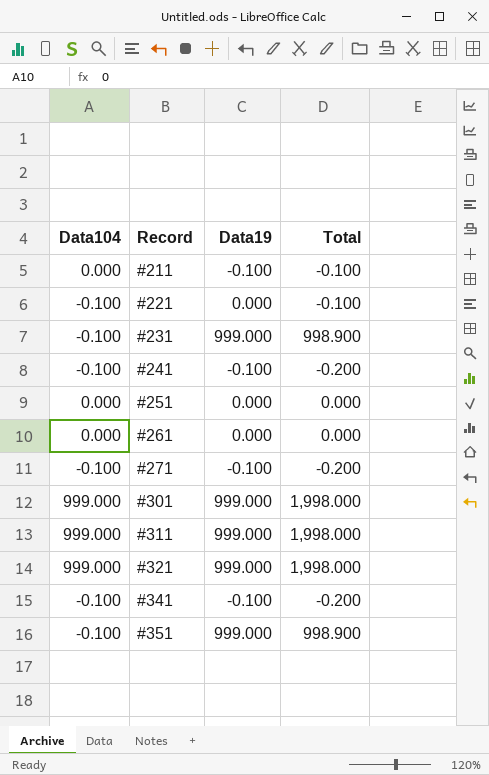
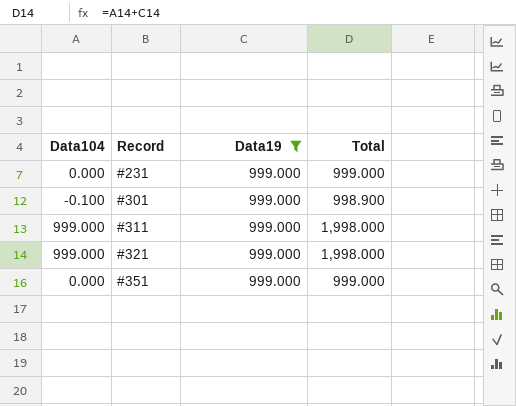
filter: none -> Data19 = 999.000
#231 | Data104: -0.100 -> 0.000
#231 | Total: 998.900 -> 999.000
#301 | Data104: 999.000 -> -0.100
#301 | Total: 1,998.000 -> 998.900
#351 | Data104: -0.100 -> 0.000
#351 | Total: 998.900 -> 999.000

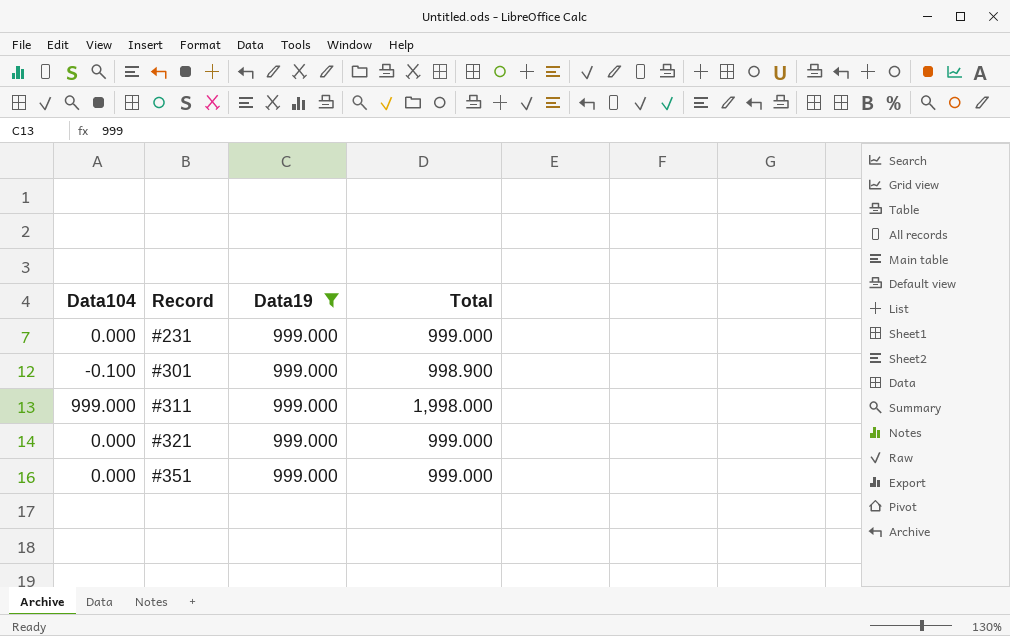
#321 | Data104: 999.000 -> 0.000
#321 | Total: 1,998.000 -> 999.000

